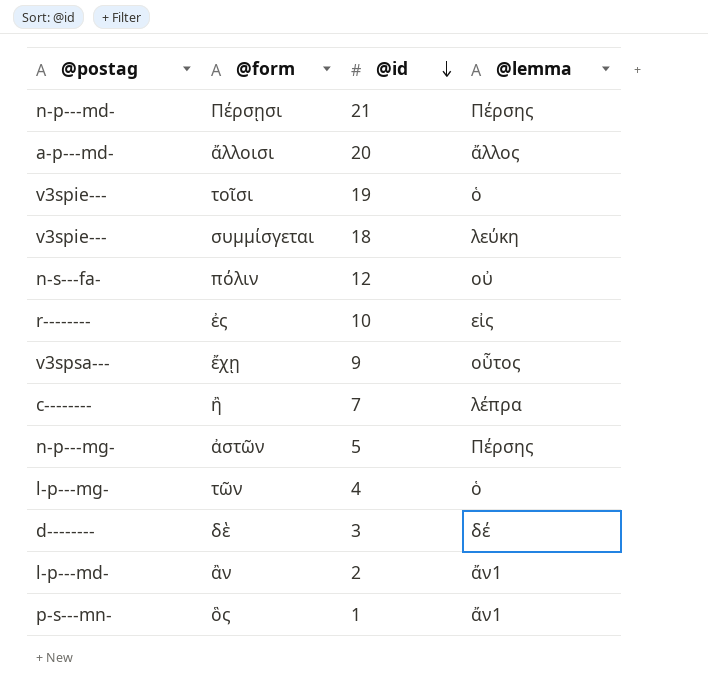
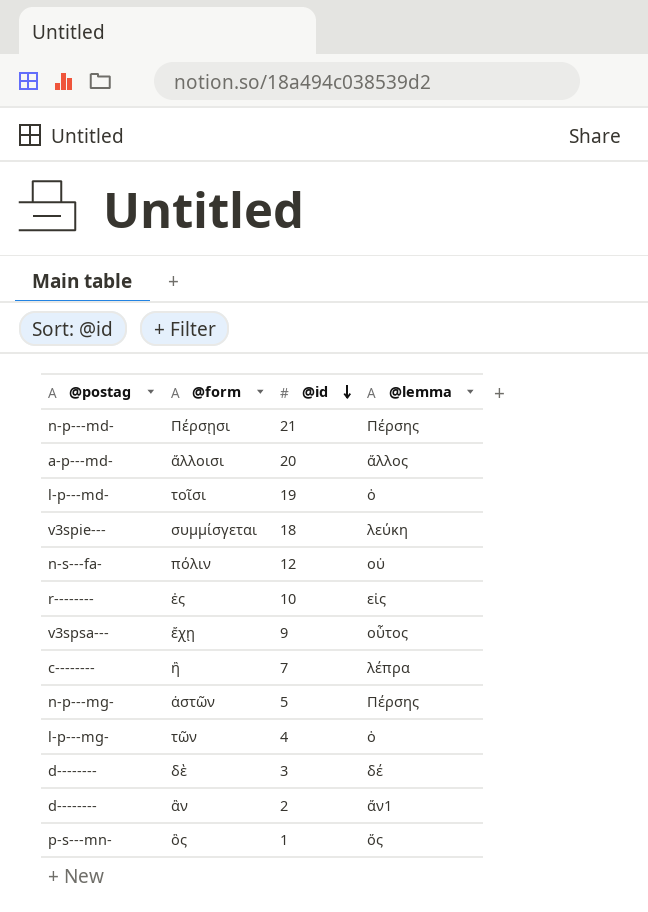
τοῖσι | @postag: v3spie--- -> l-p---md-
ἂν | @postag: l-p---md- -> d--------
ὃς | @lemma: ἄν1 -> ὅς

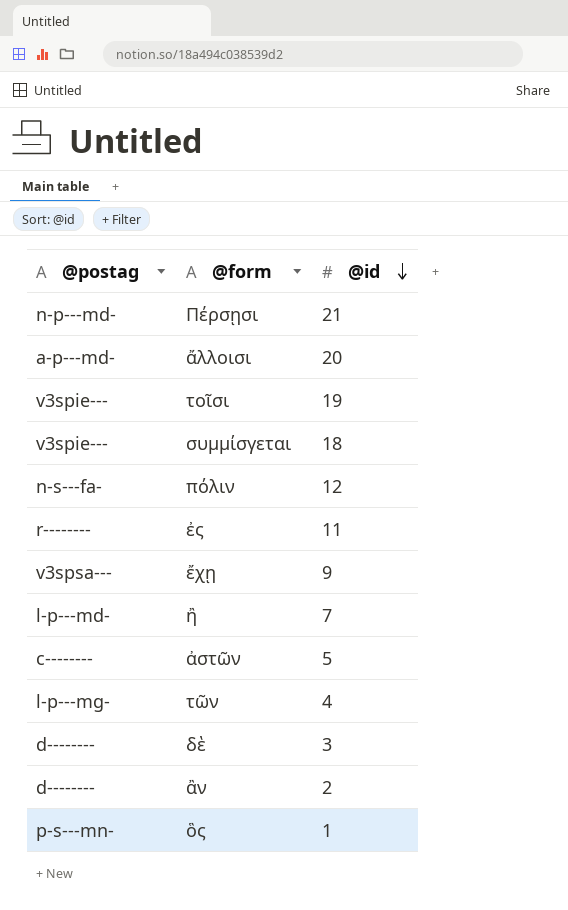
column @lemma | position: 4 -> none
τοῖσι | @postag: l-p---md- -> v3spie---
ἐς | @id: 10 -> 11
ἢ | @postag: c-------- -> l-p---md-
ἀστῶν | @postag: n-p---mg- -> c--------

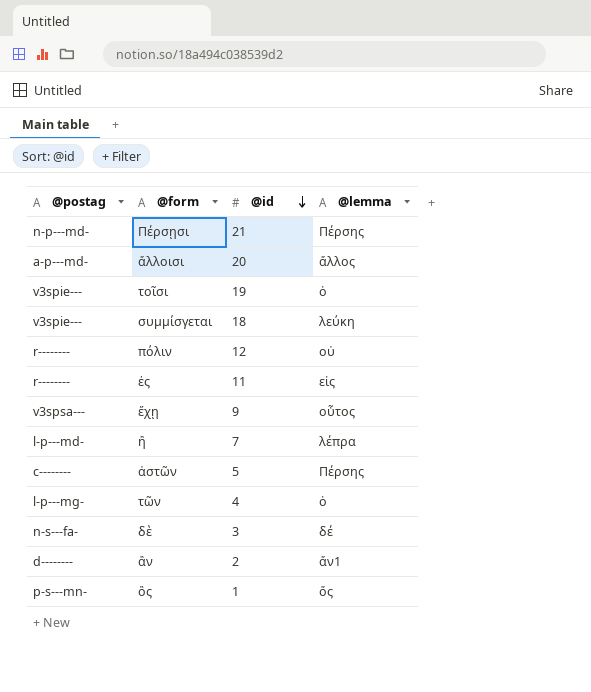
column @lemma | position: none -> 4
πόλιν | @postag: n-s---fa- -> r--------
δὲ | @postag: d-------- -> n-s---fa-

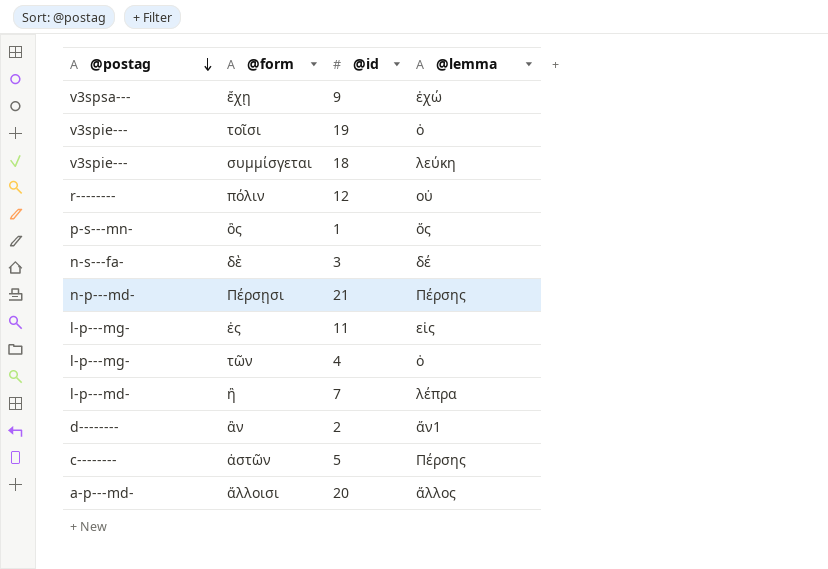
row order: @id descending -> @postag descending
ἔχῃ | @lemma: οὗτος -> ἐχώ
ἐς | @postag: r-------- -> l-p---mg-

